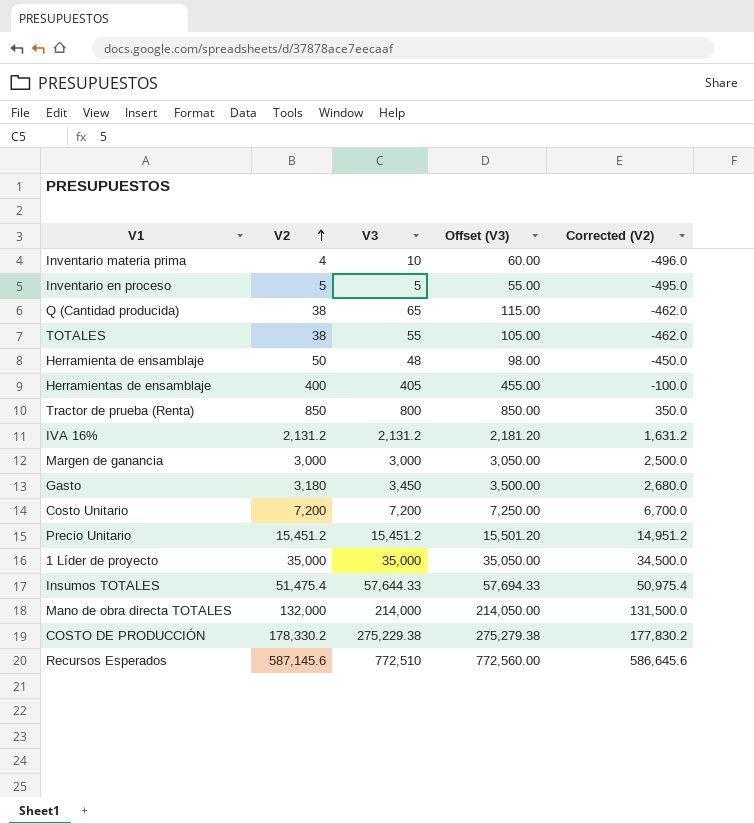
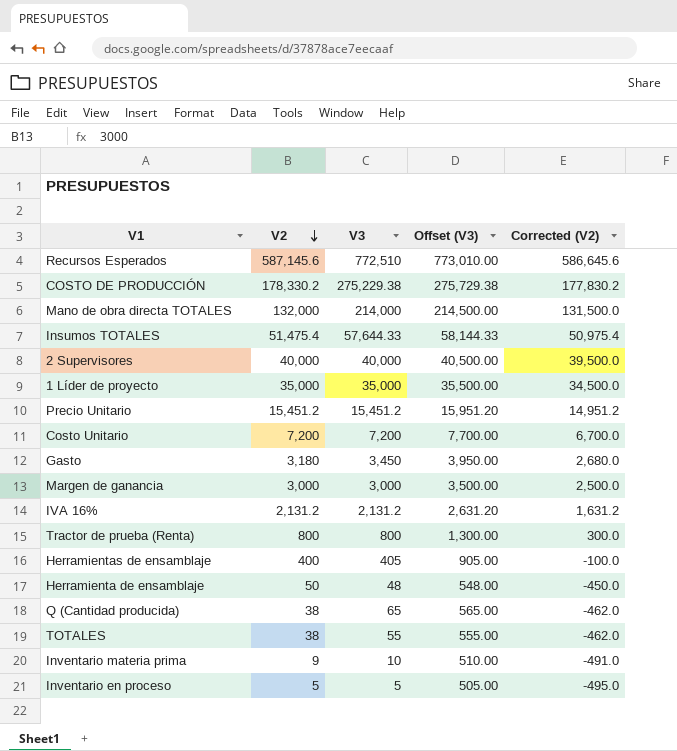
row order: V2 ascending -> V2 descending
column Offset (V3) | formula: [V3] + 50 -> [V3] + 500
row 2 Supervisores: none -> 40,000 | 40,000 | 40,500.00 | 39,500.0
Tractor de prueba (Renta) | V2: 850 -> 800
Tractor de prueba (Renta) | Corrected (V2): 350.0 -> 300.0
Inventario materia prima | V2: 4 -> 9
Inventario materia prima | Corrected (V2): -496.0 -> -491.0

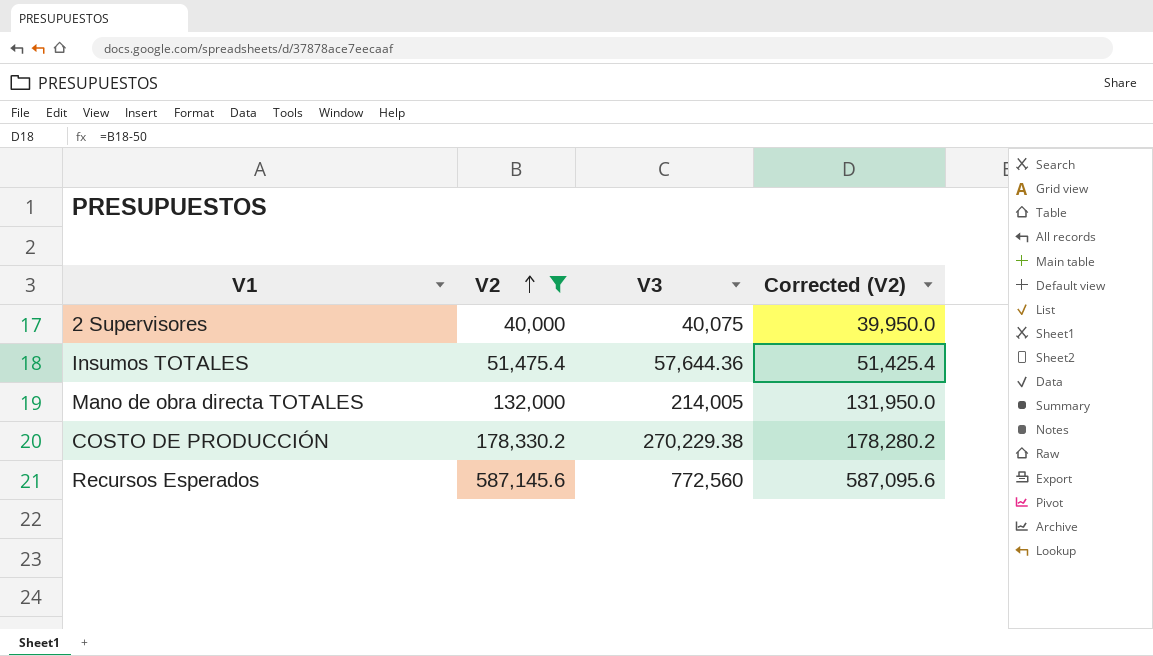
filter: none -> V2 >= 40,000
row order: V2 descending -> V2 ascending
column Offset (V3) | formula: [V3] + 500 -> none
column Corrected (V2) | formula: [V2] - 500 -> [V2] - 50
2 Supervisores | V3: 40,000 -> 40,075
Insumos TOTALES | V3: 57,644.33 -> 57,644.36
Mano de obra directa TOTALES | V3: 214,000 -> 214,005
COSTO DE PRODUCCIÓN | V3: 275,229.38 -> 270,229.38
Recursos Esperados | V3: 772,510 -> 772,560

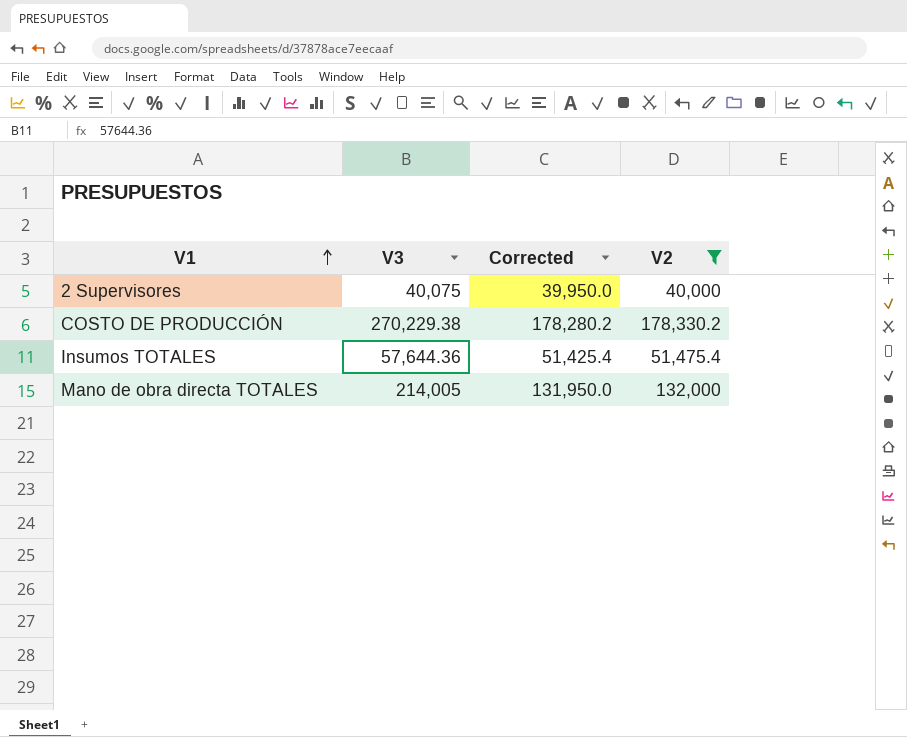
row order: V2 ascending -> V1 ascending
column name: Corrected (V2) -> Corrected
column V2 | position: 2 -> 4
row Recursos Esperados: 587,145.6 | 772,560 | 587,095.6 -> none

